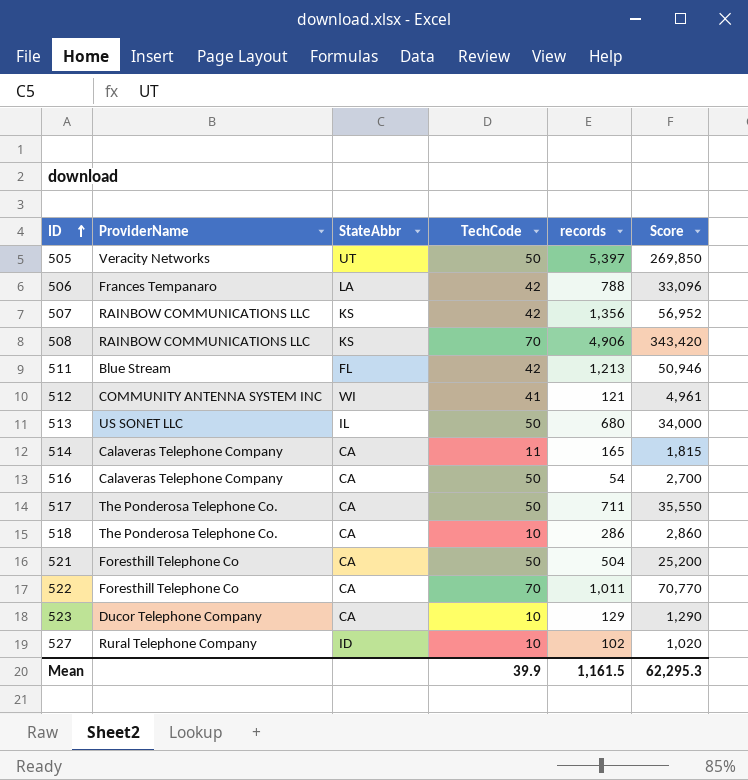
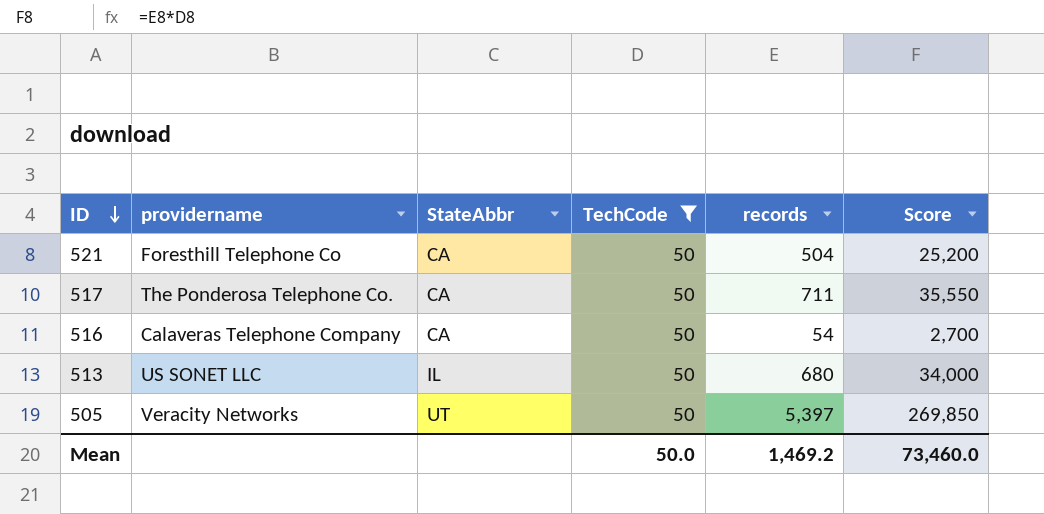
filter: none -> TechCode = 50
row order: ID ascending -> ID descending
column name: ProviderName -> providername
Mean | TechCode: 39.9 -> 50.0
Mean | records: 1,161.5 -> 1,469.2
Mean | Score: 62,295.3 -> 73,460.0

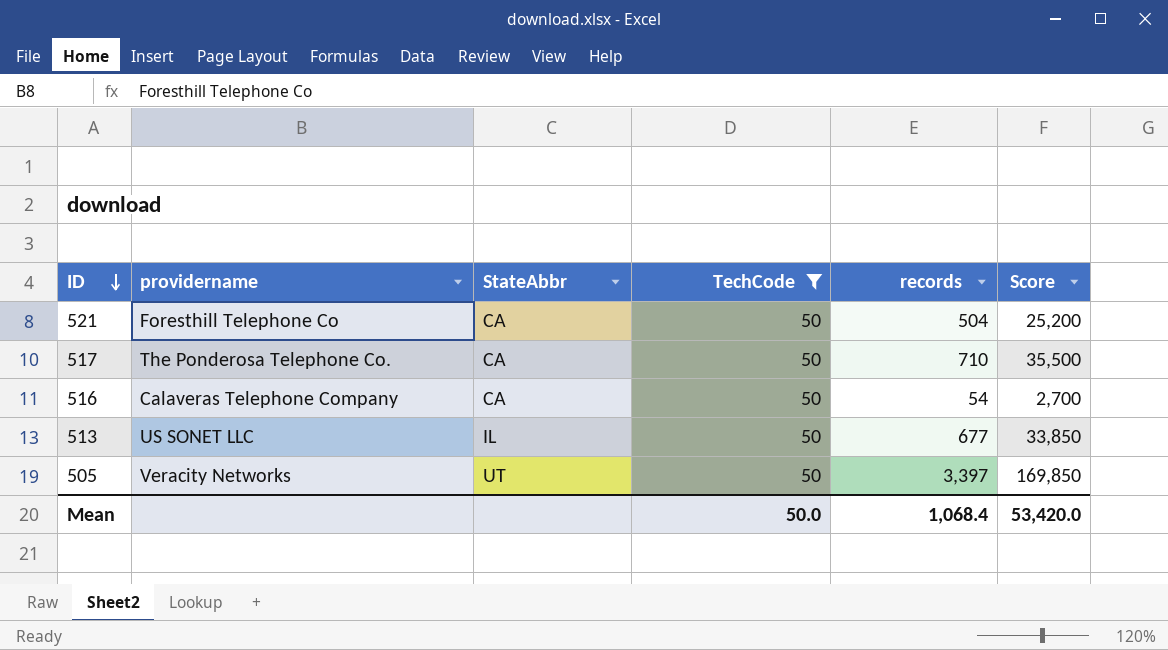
517 | records: 711 -> 710
517 | Score: 35,550 -> 35,500
513 | records: 680 -> 677
513 | Score: 34,000 -> 33,850
505 | records: 5,397 -> 3,397
505 | Score: 269,850 -> 169,850
Mean | records: 1,469.2 -> 1,068.4
Mean | Score: 73,460.0 -> 53,420.0

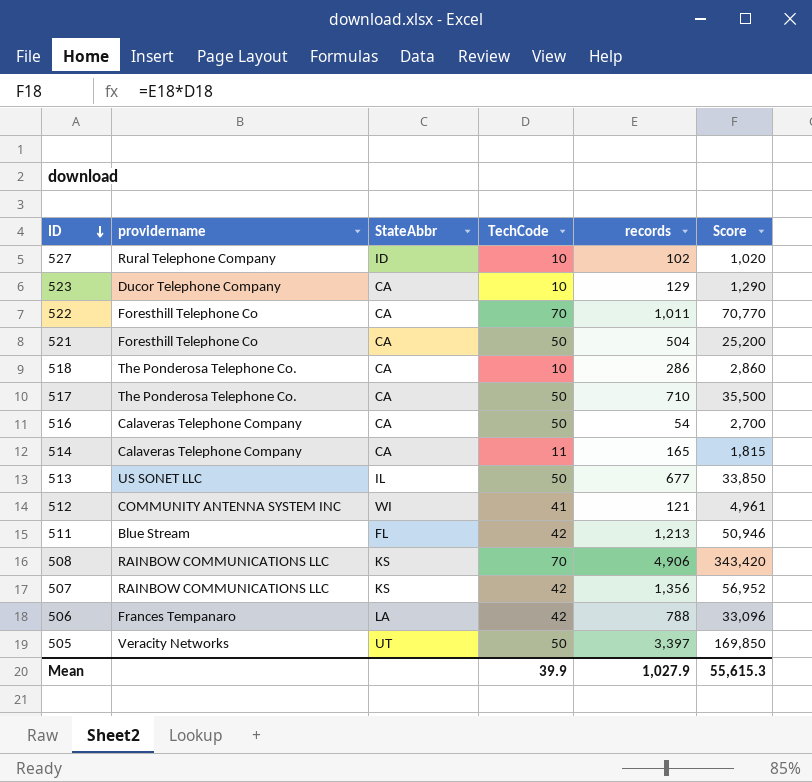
filter: TechCode = 50 -> none
Mean | TechCode: 50.0 -> 39.9
Mean | records: 1,068.4 -> 1,027.9
Mean | Score: 53,420.0 -> 55,615.3

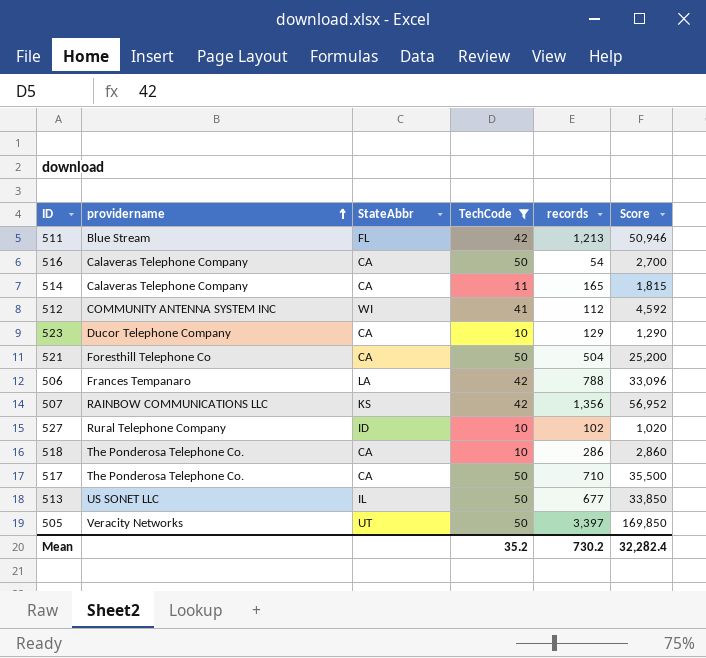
filter: none -> TechCode != 70
row order: ID descending -> providername ascending
512 | records: 121 -> 112
512 | Score: 4,961 -> 4,592
Mean | TechCode: 39.9 -> 35.2
Mean | records: 1,027.9 -> 730.2
Mean | Score: 55,615.3 -> 32,282.4

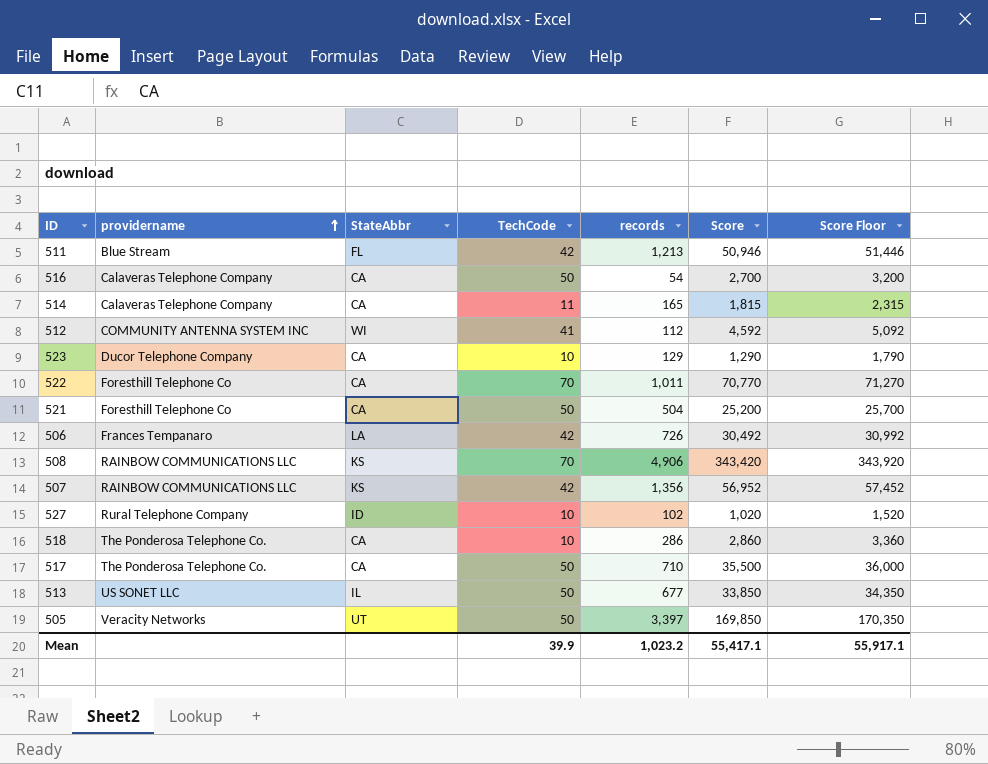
filter: TechCode != 70 -> none
column Score Floor | formula: none -> [Score] + 500
506 | records: 788 -> 726
506 | Score: 33,096 -> 30,492
Mean | TechCode: 35.2 -> 39.9
Mean | records: 730.2 -> 1,023.2
Mean | Score: 32,282.4 -> 55,417.1

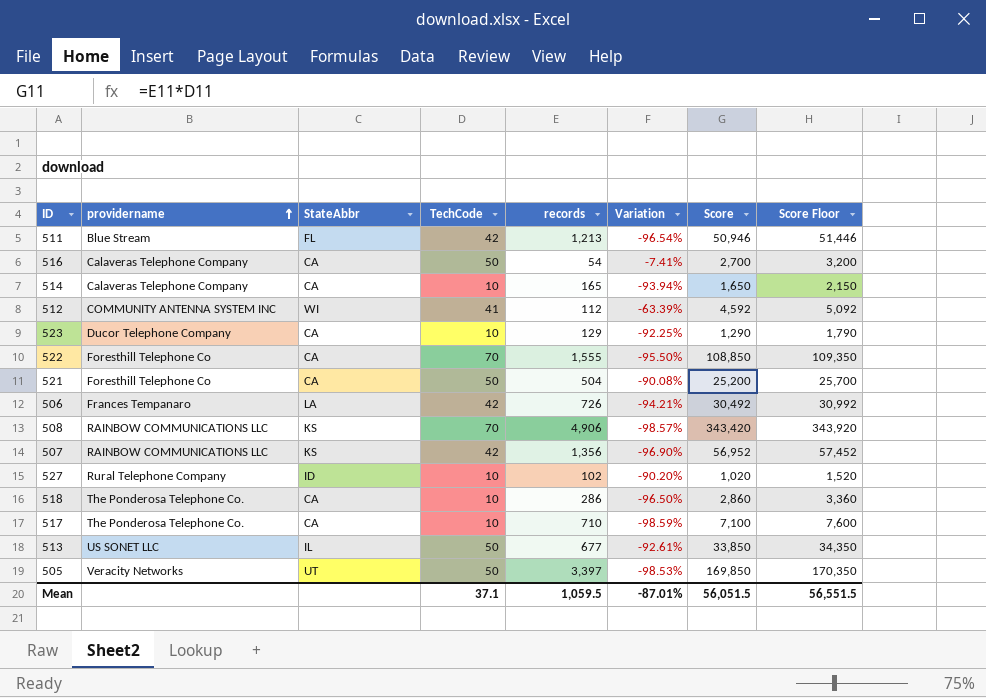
column Variation | formula: none -> ([TechCode] - [records]) / [records]
514 | TechCode: 11 -> 10
514 | Score: 1,815 -> 1,650
514 | Score Floor: 2,315 -> 2,150
522 | records: 1,011 -> 1,555
522 | Score: 70,770 -> 108,850
522 | Score Floor: 71,270 -> 109,350
517 | TechCode: 50 -> 10
517 | Score: 35,500 -> 7,100
517 | Score Floor: 36,000 -> 7,600
Mean | TechCode: 39.9 -> 37.1
Mean | records: 1,023.2 -> 1,059.5
Mean | Score: 55,417.1 -> 56,051.5
Mean | Score Floor: 55,917.1 -> 56,551.5

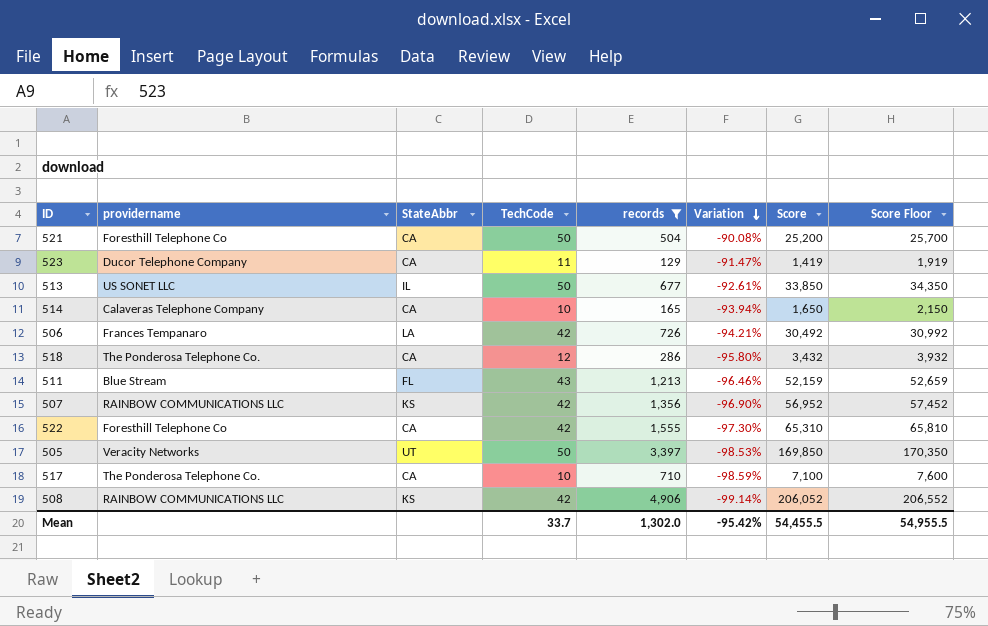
filter: none -> records >= 129
row order: providername ascending -> Variation descending
523 | TechCode: 10 -> 11
523 | Variation: -92.25% -> -91.47%
523 | Score: 1,290 -> 1,419
523 | Score Floor: 1,790 -> 1,919
518 | TechCode: 10 -> 12
518 | Variation: -96.50% -> -95.80%
518 | Score: 2,860 -> 3,432
518 | Score Floor: 3,360 -> 3,932
511 | TechCode: 42 -> 43
511 | Variation: -96.54% -> -96.46%
511 | Score: 50,946 -> 52,159
511 | Score Floor: 51,446 -> 52,659
522 | TechCode: 70 -> 42
522 | Variation: -95.50% -> -97.30%
522 | Score: 108,850 -> 65,310
522 | Score Floor: 109,350 -> 65,810
508 | TechCode: 70 -> 42
508 | Variation: -98.57% -> -99.14%
508 | Score: 343,420 -> 206,052
508 | Score Floor: 343,920 -> 206,552
Mean | TechCode: 37.1 -> 33.7
Mean | records: 1,059.5 -> 1,302.0
Mean | Variation: -87.01% -> -95.42%
Mean | Score: 56,051.5 -> 54,455.5
Mean | Score Floor: 56,551.5 -> 54,955.5

